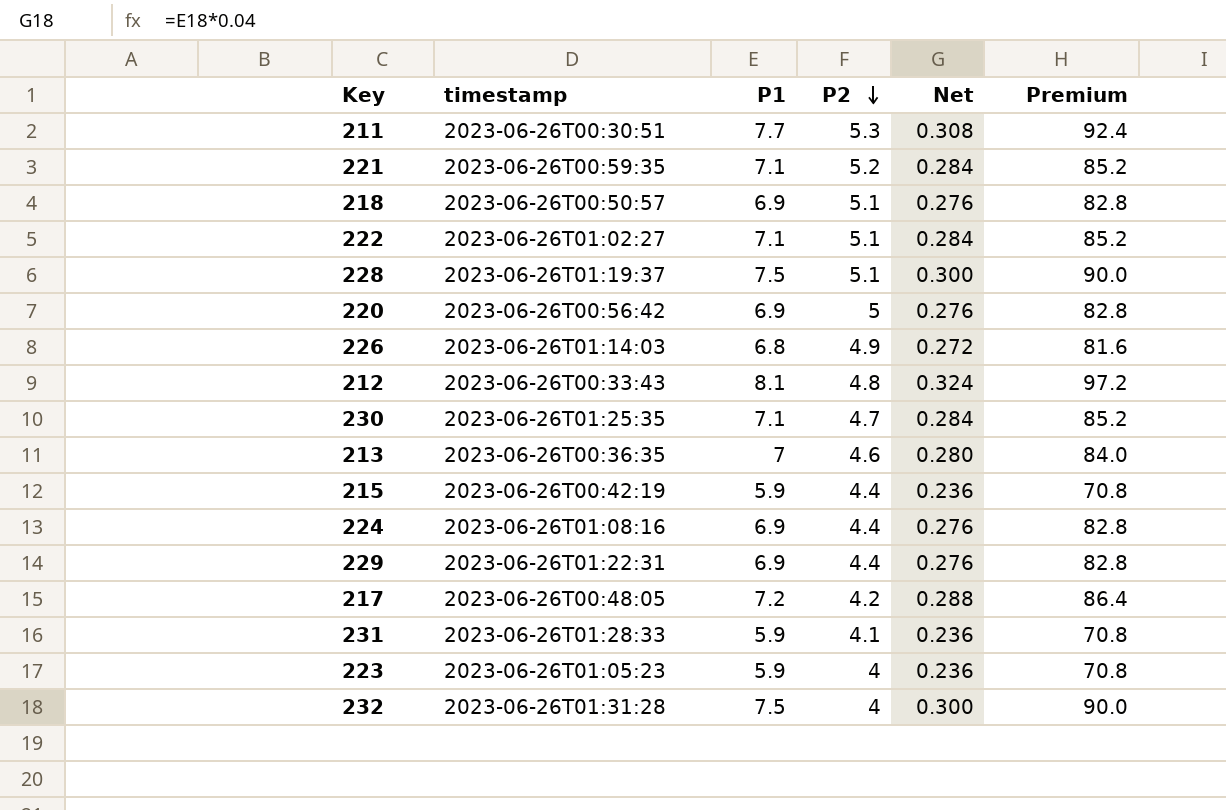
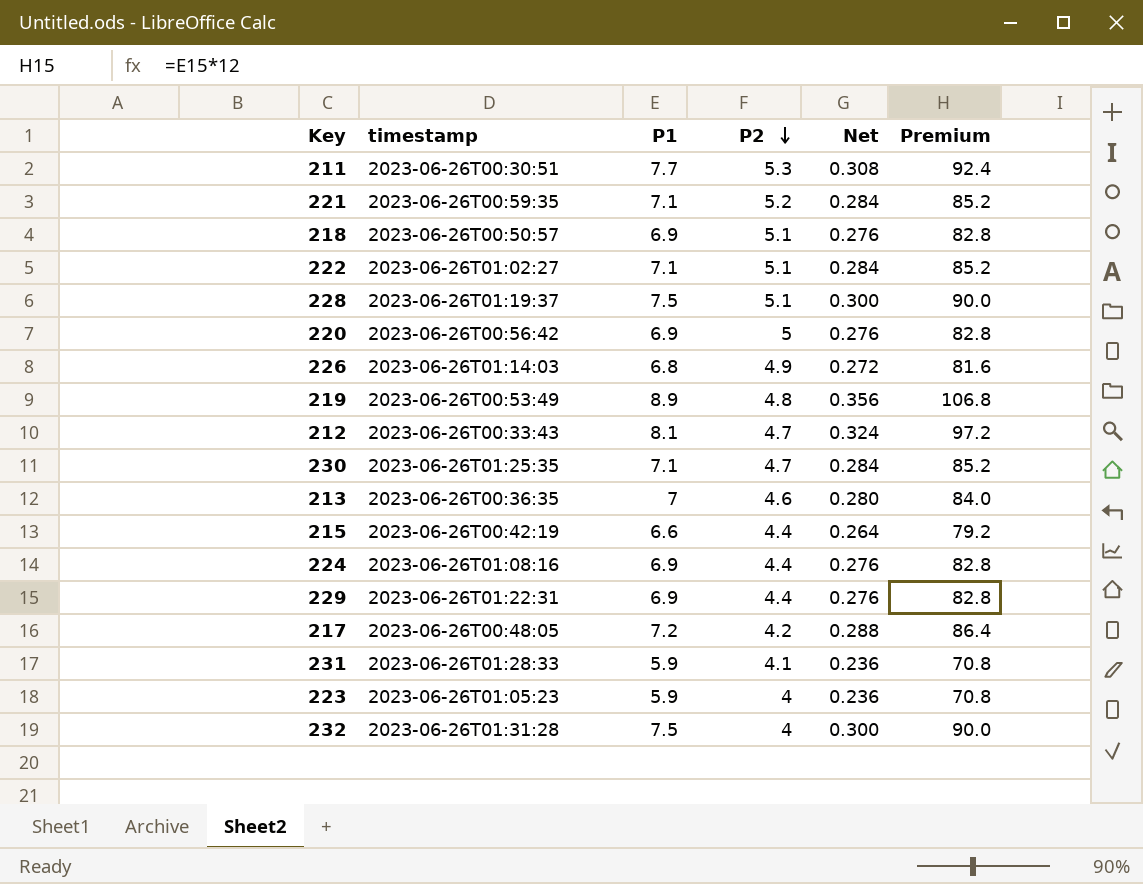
row 219: none -> 2023-06-26T00:53:49 | 8.9 | 4.8 | 0.356 | 106.8
212 | P2: 4.8 -> 4.7
215 | P1: 5.9 -> 6.6
215 | Net: 0.236 -> 0.264
215 | Premium: 70.8 -> 79.2

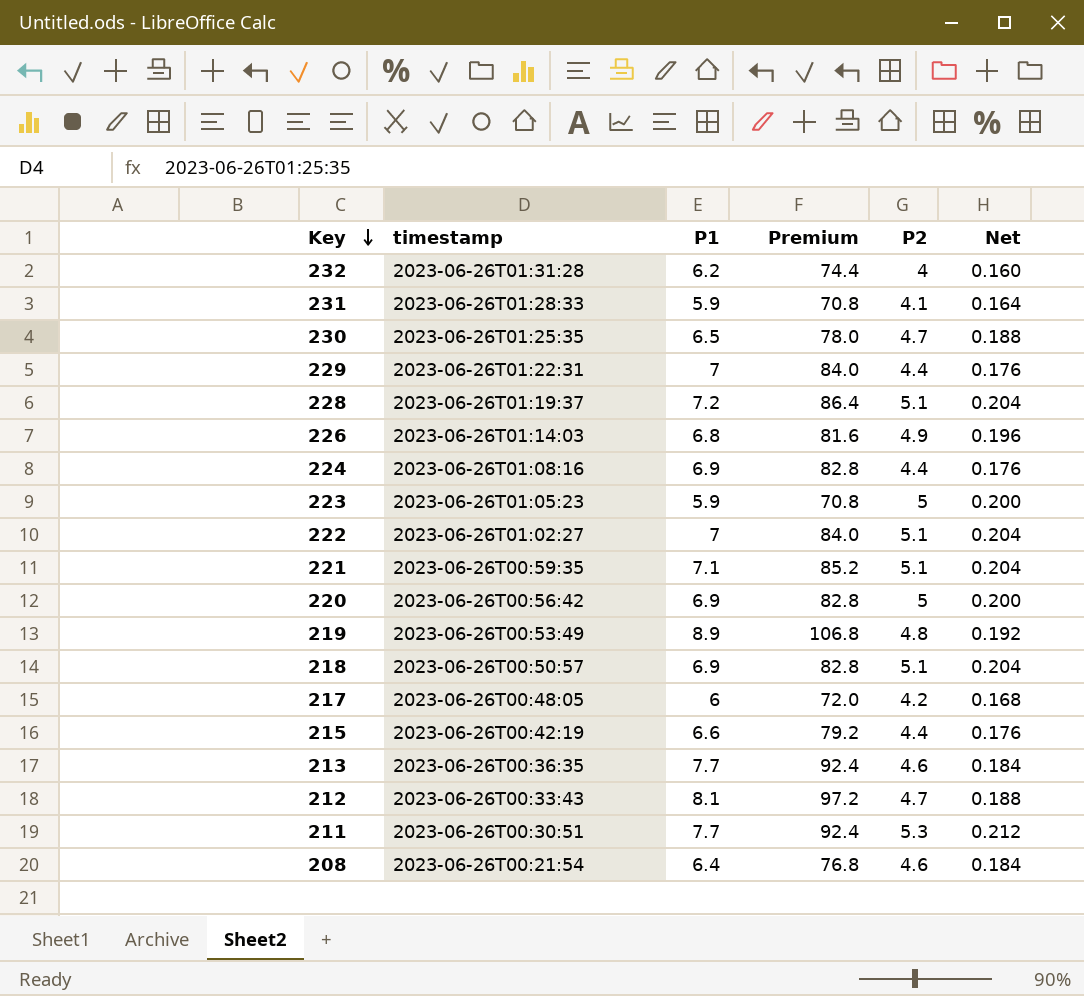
row order: P2 descending -> Key descending
column Premium | position: 6 -> 4
column Net | formula: [P1] * 0.04 -> [P2] * 0.04
232 | P1: 7.5 -> 6.2
232 | Premium: 90.0 -> 74.4
230 | P1: 7.1 -> 6.5
230 | Premium: 85.2 -> 78.0
229 | P1: 6.9 -> 7
229 | Premium: 82.8 -> 84.0
228 | P1: 7.5 -> 7.2
228 | Premium: 90.0 -> 86.4
223 | P2: 4 -> 5
222 | P1: 7.1 -> 7
222 | Premium: 85.2 -> 84.0
221 | P2: 5.2 -> 5.1
217 | P1: 7.2 -> 6
217 | Premium: 86.4 -> 72.0
213 | P1: 7 -> 7.7
213 | Premium: 84.0 -> 92.4
row 208: none -> 2023-06-26T00:21:54 | 6.4 | 76.8 | 4.6 | 0.184

